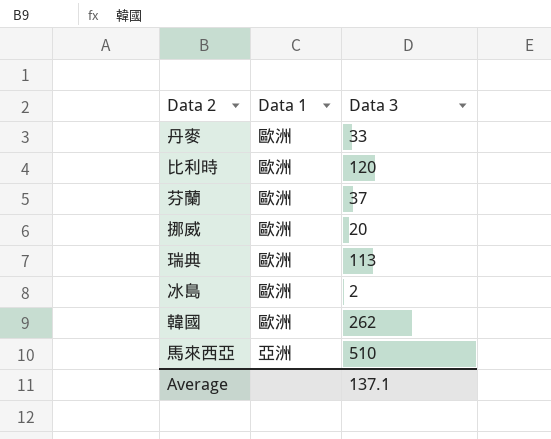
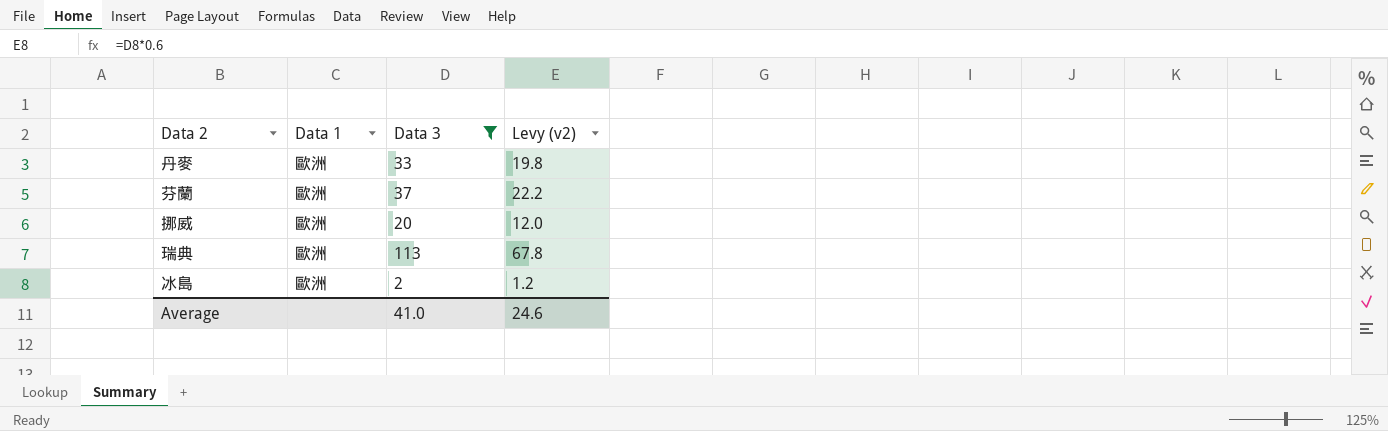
filter: none -> Data 3 <= 113
column Levy (v2) | formula: none -> [Data 3] * 0.6
Average | Data 3: 137.1 -> 41.0

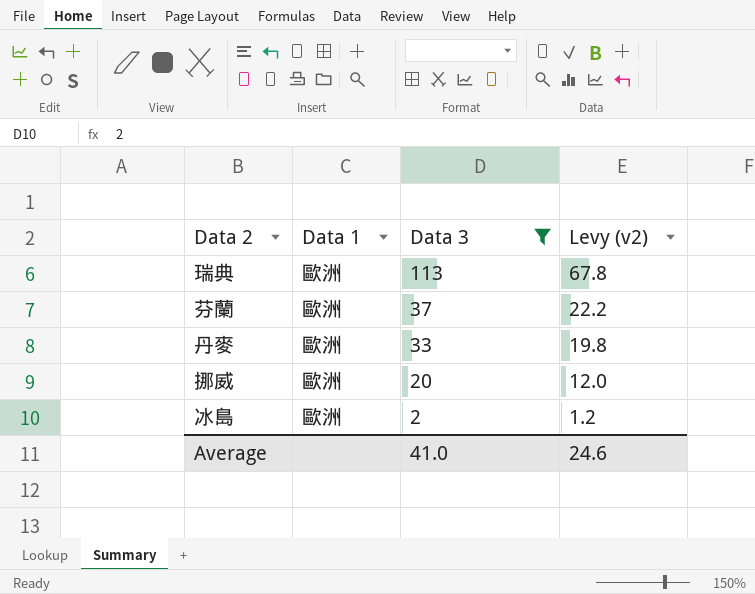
row order: none -> Data 3 descending

